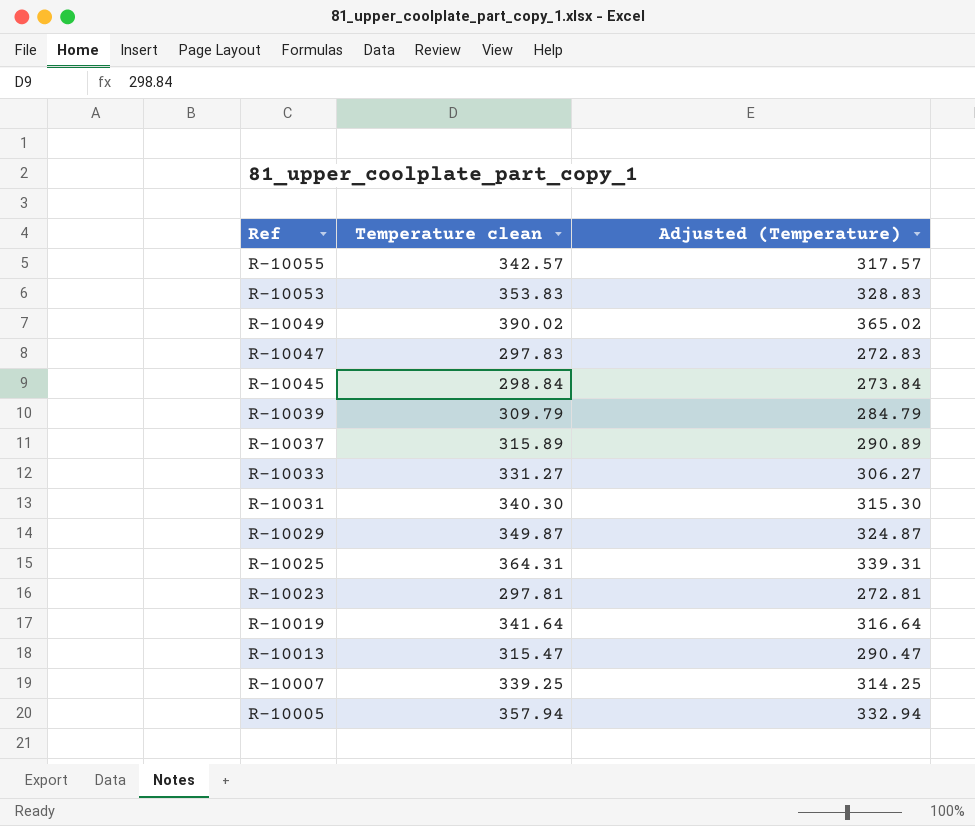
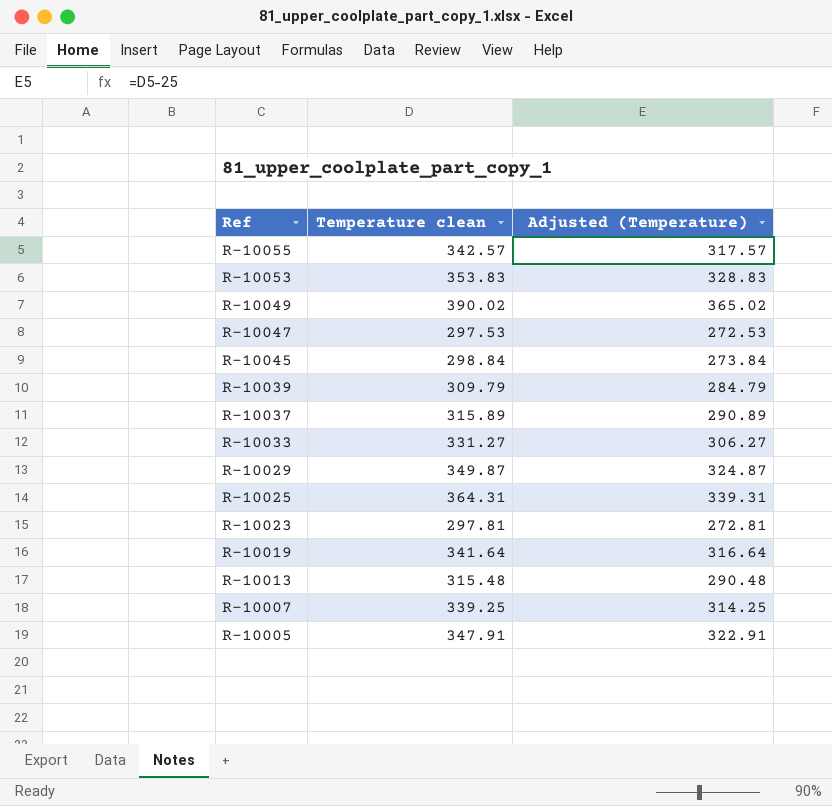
row R-10031: 340.30 | 315.30 -> none
R-10047 | Temperature clean: 297.83 -> 297.53
R-10047 | Adjusted (Temperature): 272.83 -> 272.53
R-10013 | Temperature clean: 315.47 -> 315.48
R-10013 | Adjusted (Temperature): 290.47 -> 290.48
R-10005 | Temperature clean: 357.94 -> 347.91
R-10005 | Adjusted (Temperature): 332.94 -> 322.91

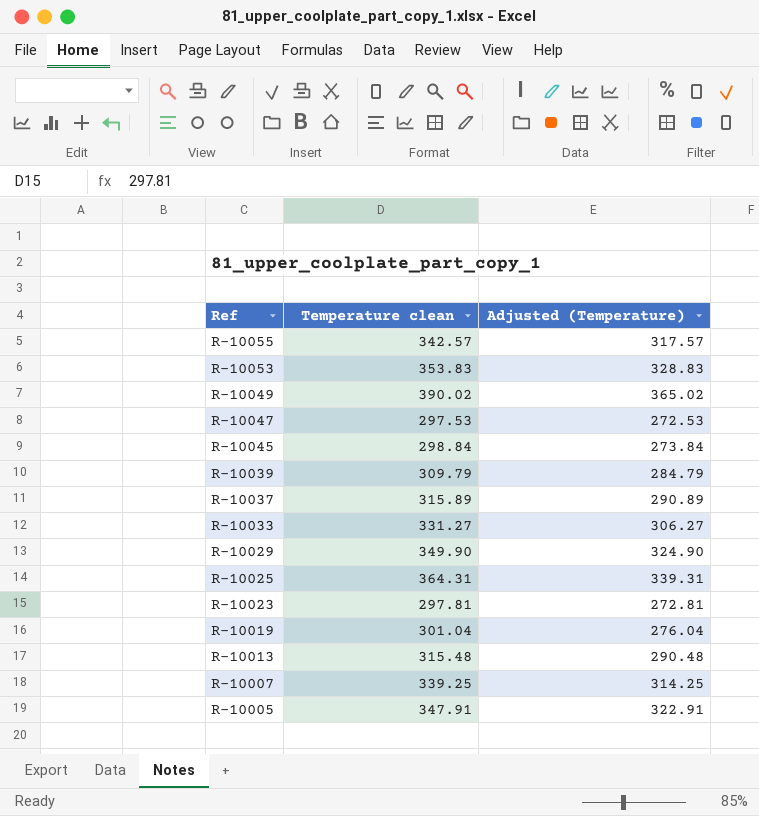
R-10029 | Temperature clean: 349.87 -> 349.90
R-10029 | Adjusted (Temperature): 324.87 -> 324.90
R-10019 | Temperature clean: 341.64 -> 301.04
R-10019 | Adjusted (Temperature): 316.64 -> 276.04

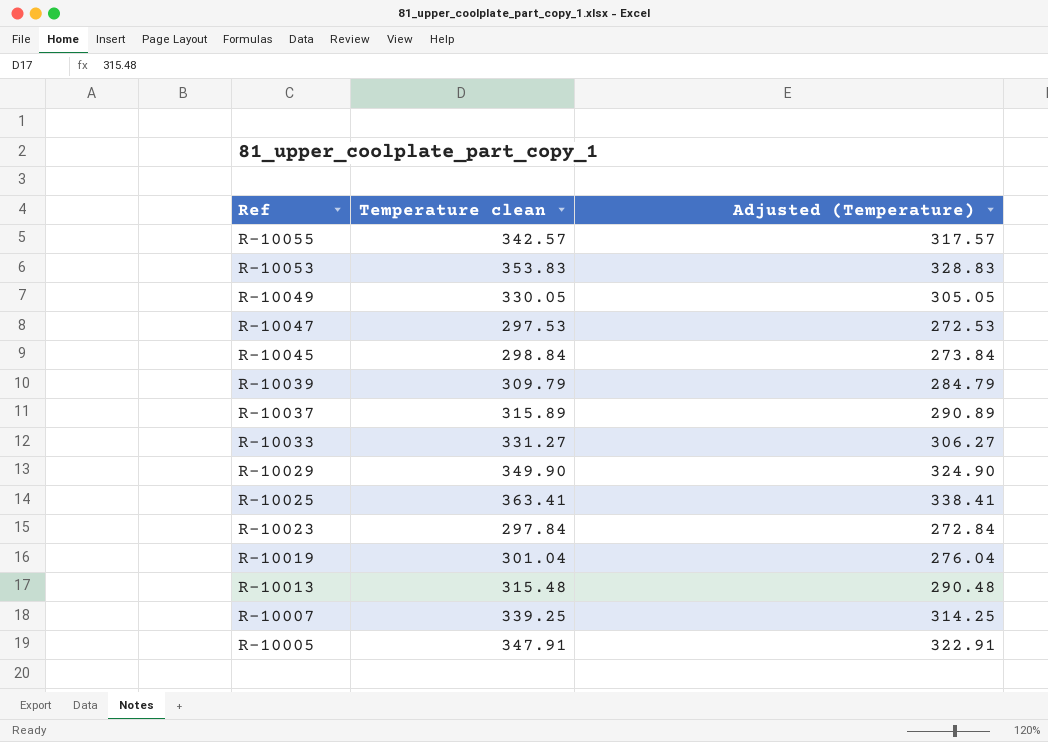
R-10049 | Temperature clean: 390.02 -> 330.05
R-10049 | Adjusted (Temperature): 365.02 -> 305.05
R-10025 | Temperature clean: 364.31 -> 363.41
R-10025 | Adjusted (Temperature): 339.31 -> 338.41
R-10023 | Temperature clean: 297.81 -> 297.84
R-10023 | Adjusted (Temperature): 272.81 -> 272.84

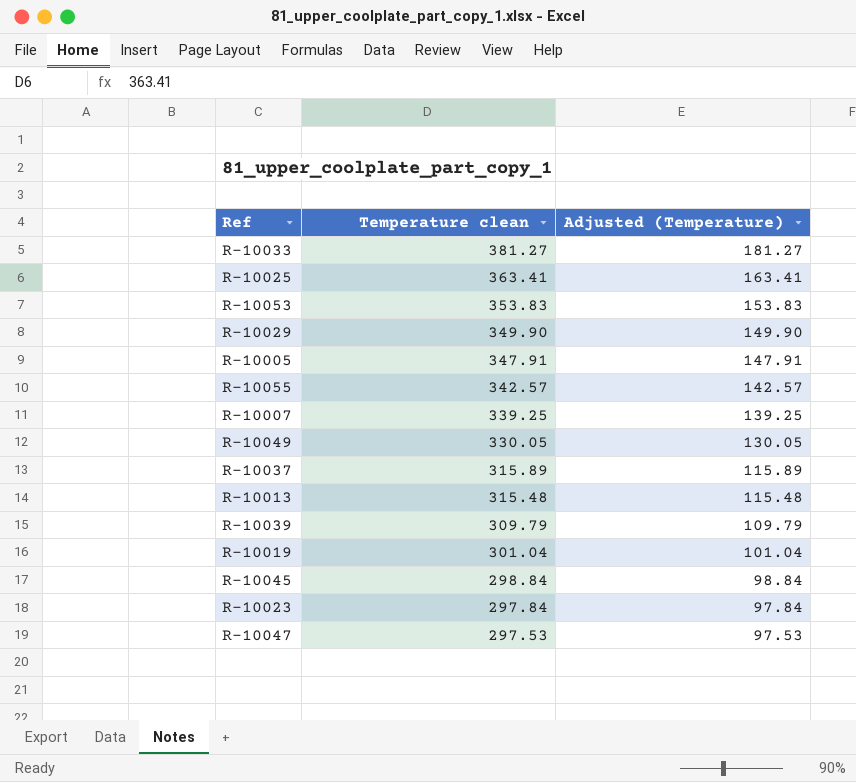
row order: Ref descending -> Temperature clean descending
column Adjusted (Temperature) | formula: [Temperature clean] - 25 -> [Temperature clean] - 200
R-10033 | Temperature clean: 331.27 -> 381.27

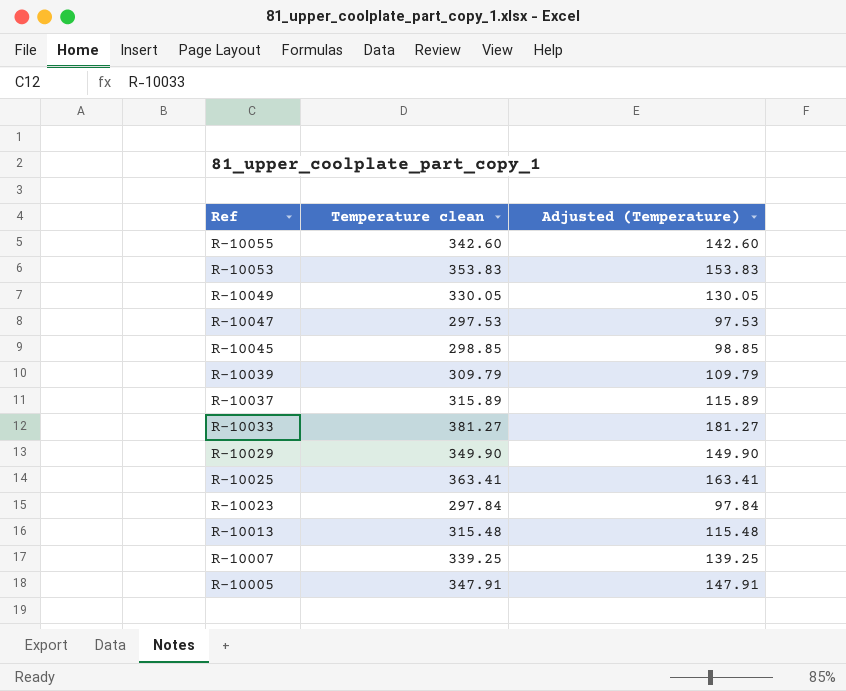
row order: Temperature clean descending -> Ref descending
row R-10019: 301.04 | 101.04 -> none
R-10055 | Temperature clean: 342.57 -> 342.60
R-10055 | Adjusted (Temperature): 142.57 -> 142.60
R-10045 | Temperature clean: 298.84 -> 298.85
R-10045 | Adjusted (Temperature): 98.84 -> 98.85

